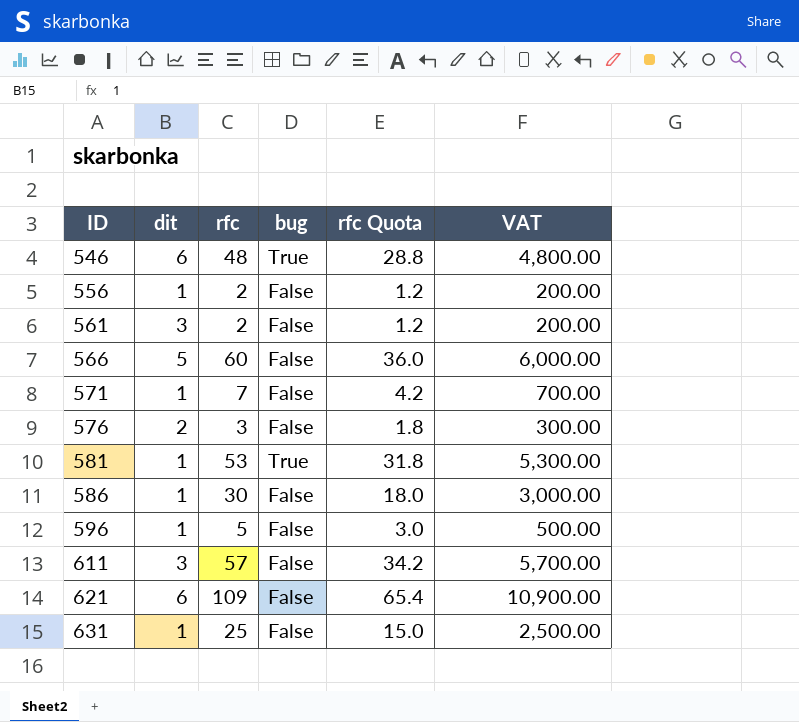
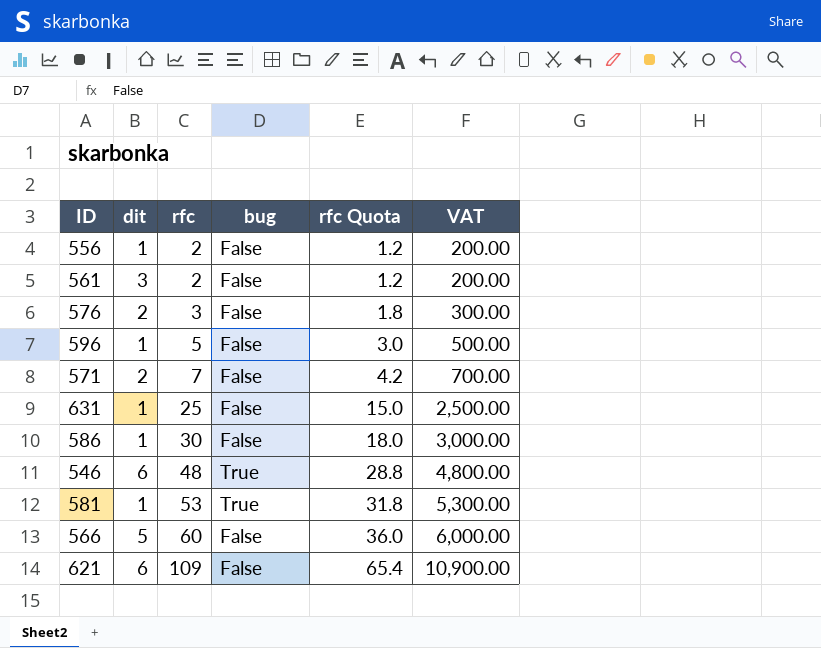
row order: ID ascending -> rfc ascending
row 611: 3 | 57 | False | 34.2 | 5,700.00 -> none
571 | dit: 1 -> 2

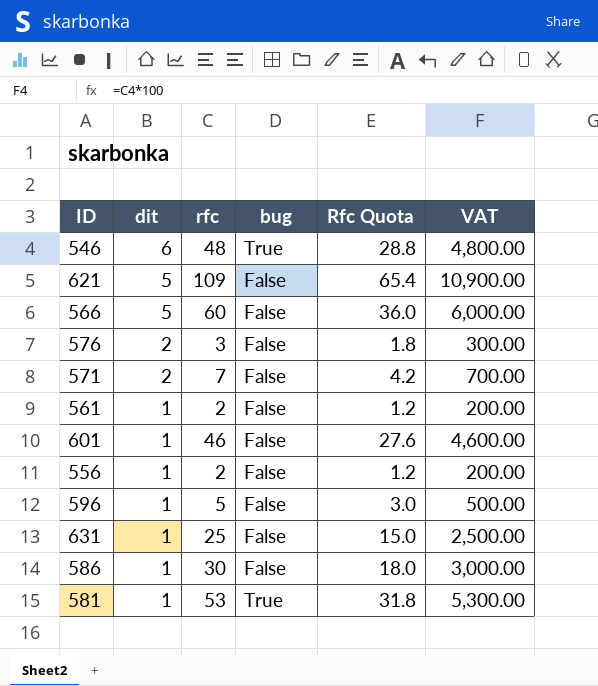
row order: rfc ascending -> dit descending
column name: rfc Quota -> Rfc Quota
621 | dit: 6 -> 5
561 | dit: 3 -> 1
row 601: none -> 1 | 46 | False | 27.6 | 4,600.00

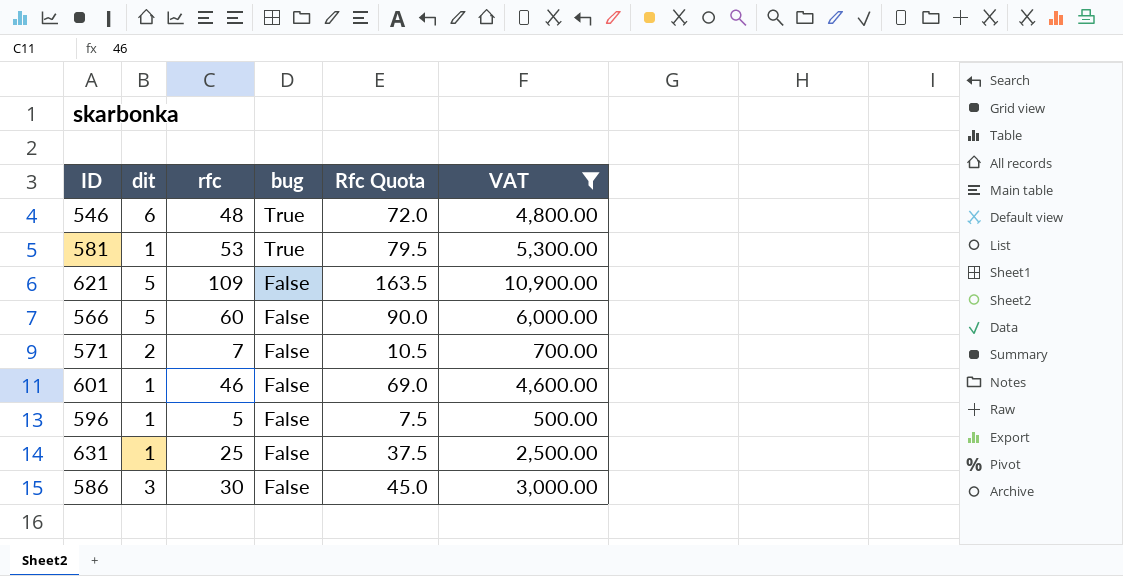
filter: none -> VAT >= 500.00
row order: dit descending -> bug descending
column Rfc Quota | formula: [rfc] * 0.6 -> [rfc] * 1.5
586 | dit: 1 -> 3

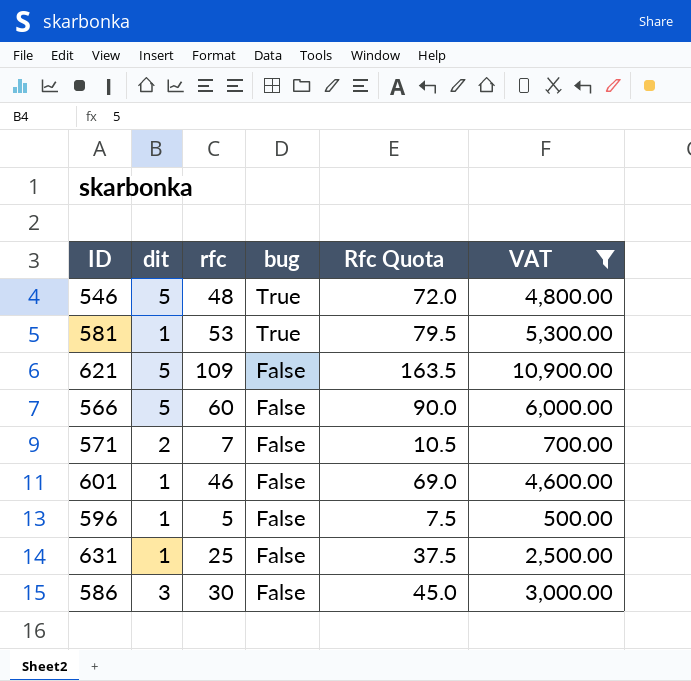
546 | dit: 6 -> 5

